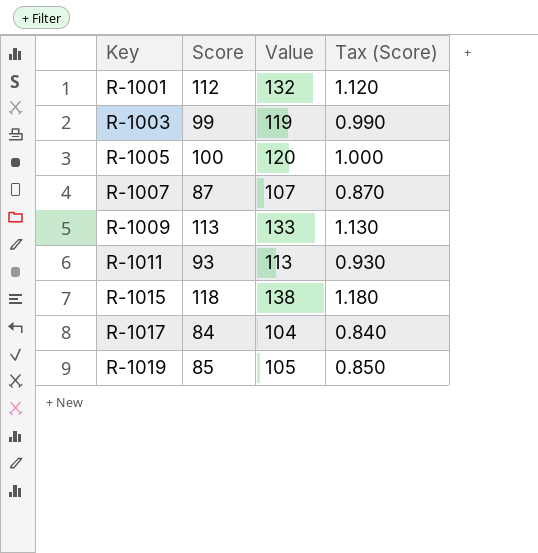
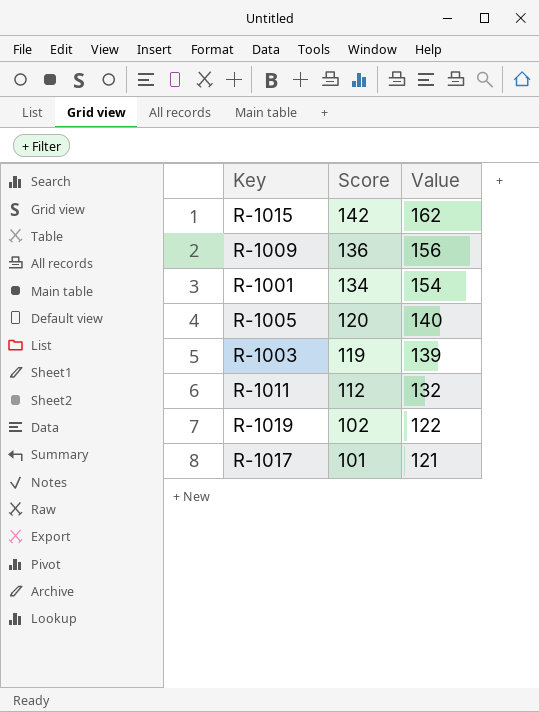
row order: Key ascending -> Score descending
column Tax (Score) | formula: [Score] * 0.01 -> none
row R-1007: 87 | 107 | 0.870 -> none
R-1015 | Score: 118 -> 142
R-1015 | Value: 138 -> 162
R-1009 | Score: 113 -> 136
R-1009 | Value: 133 -> 156
R-1001 | Score: 112 -> 134
R-1001 | Value: 132 -> 154
R-1005 | Score: 100 -> 120
R-1005 | Value: 120 -> 140
R-1003 | Score: 99 -> 119
R-1003 | Value: 119 -> 139
R-1011 | Score: 93 -> 112
R-1011 | Value: 113 -> 132
R-1019 | Score: 85 -> 102
R-1019 | Value: 105 -> 122
R-1017 | Score: 84 -> 101
R-1017 | Value: 104 -> 121

